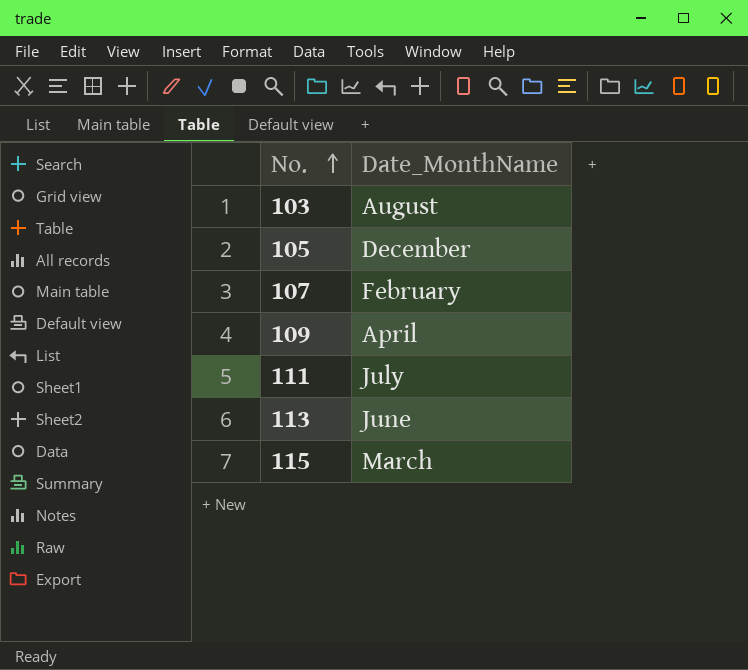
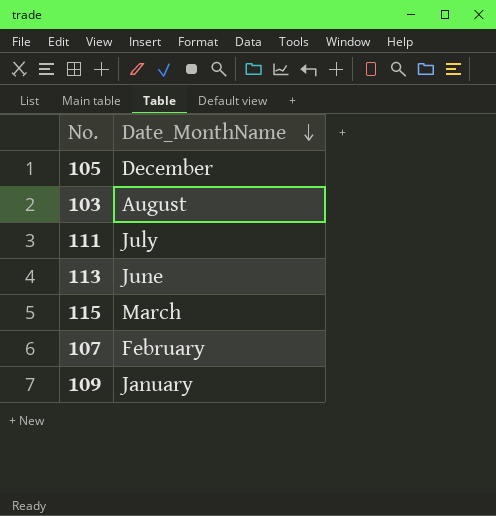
row order: No. ascending -> Date_MonthName descending
109 | Date_MonthName: April -> January

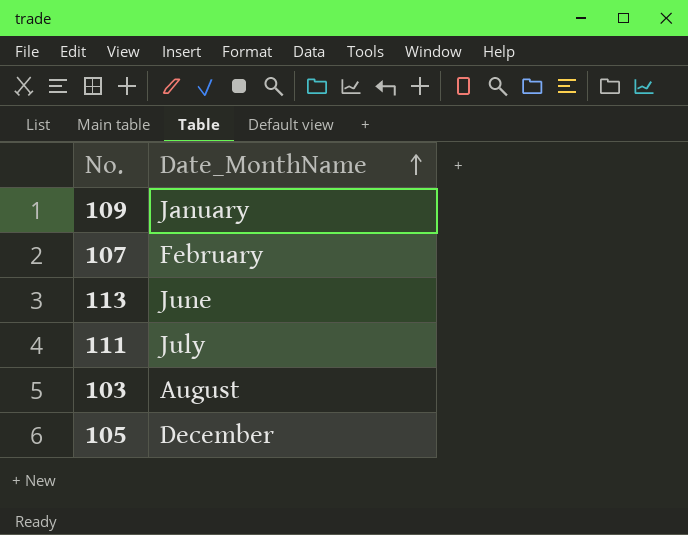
row order: Date_MonthName descending -> Date_MonthName ascending
row 115: March -> none

